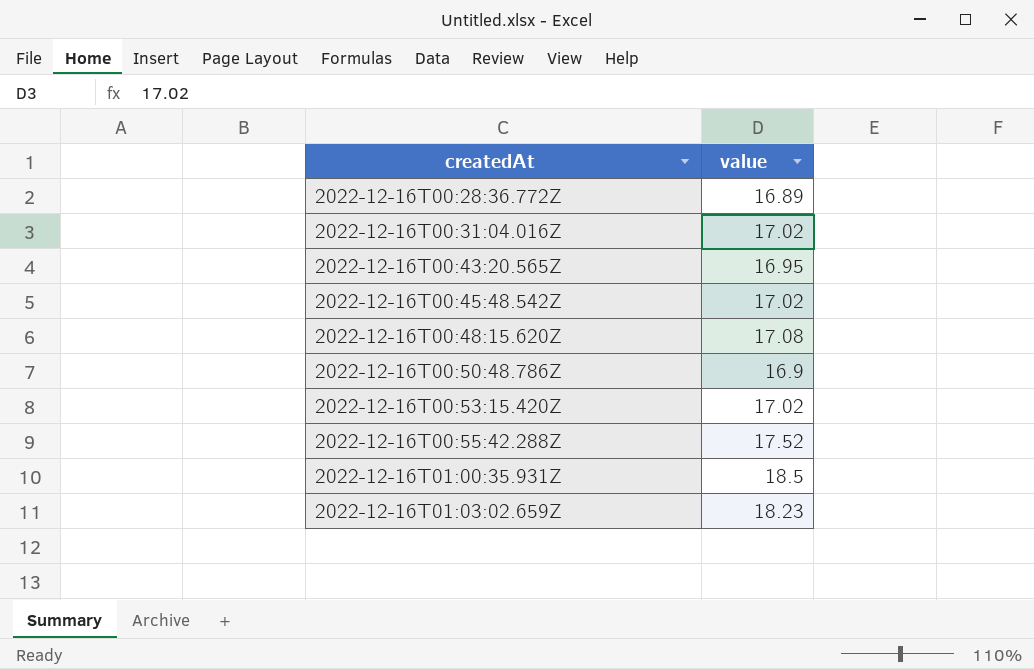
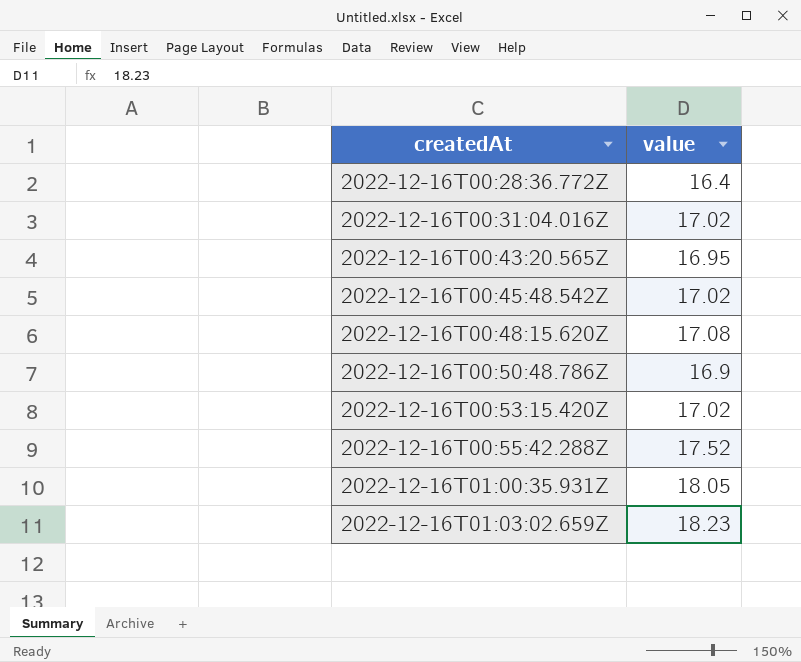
2022-12-16T00:28:36.772Z | value: 16.89 -> 16.4
2022-12-16T01:00:35.931Z | value: 18.5 -> 18.05

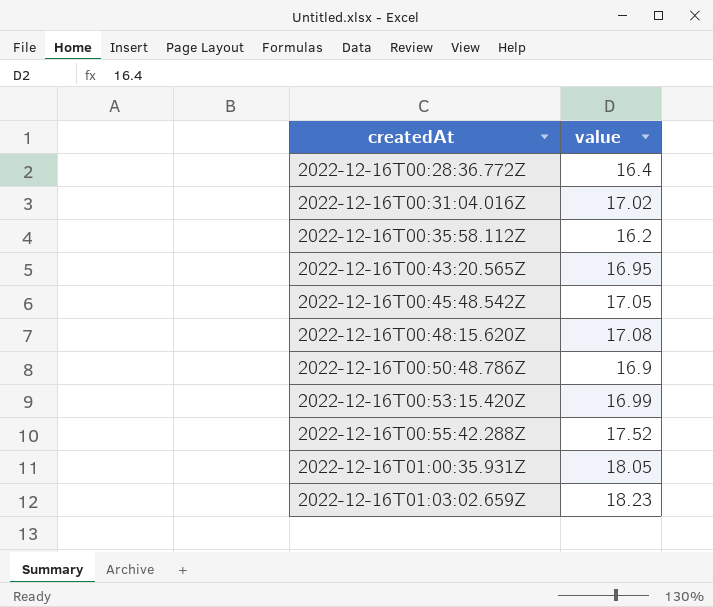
row 2022-12-16T00:35:58.112Z: none -> 16.2
2022-12-16T00:45:48.542Z | value: 17.02 -> 17.05
2022-12-16T00:53:15.420Z | value: 17.02 -> 16.99

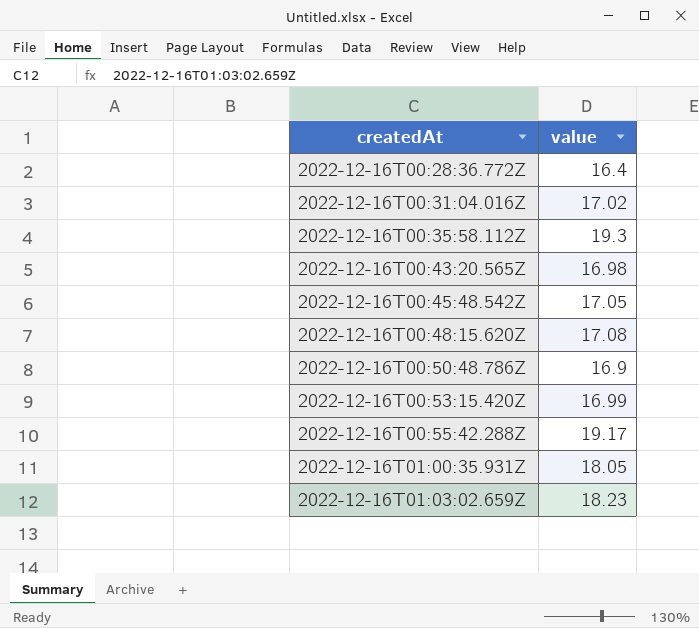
2022-12-16T00:35:58.112Z | value: 16.2 -> 19.3
2022-12-16T00:43:20.565Z | value: 16.95 -> 16.98
2022-12-16T00:55:42.288Z | value: 17.52 -> 19.17

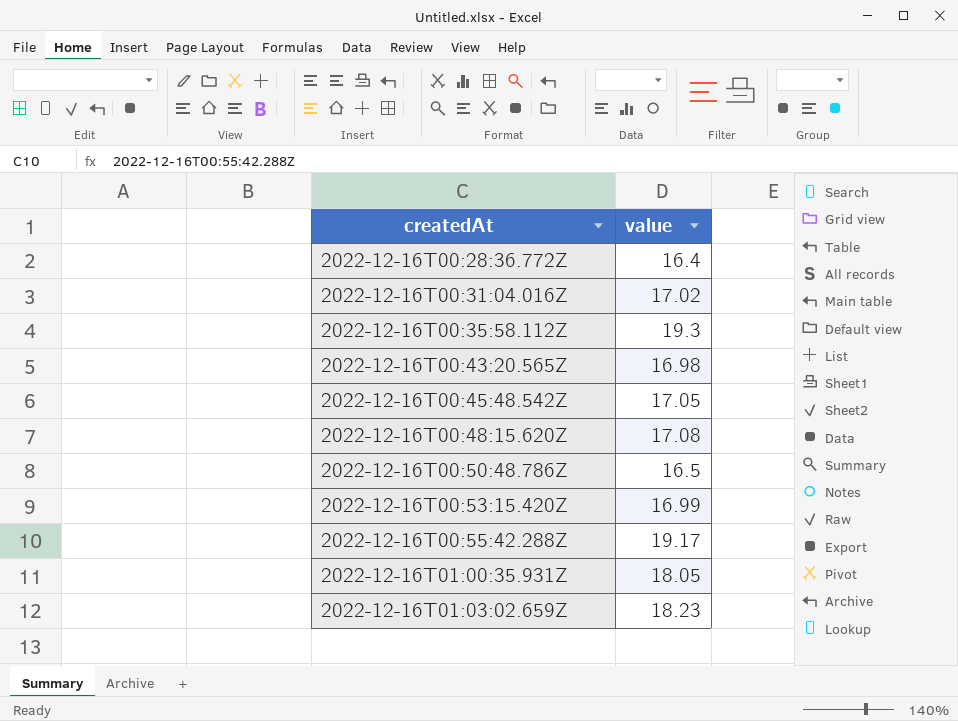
2022-12-16T00:50:48.786Z | value: 16.9 -> 16.5

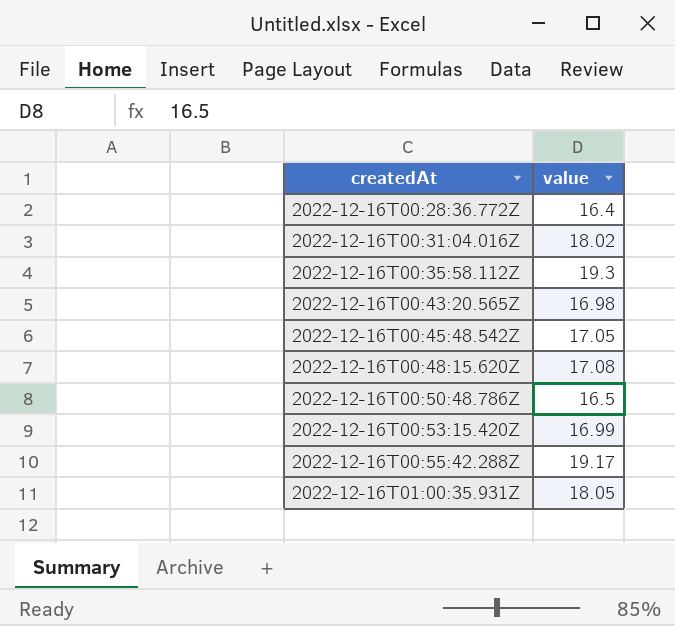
row 2022-12-16T01:03:02.659Z: 18.23 -> none
2022-12-16T00:31:04.016Z | value: 17.02 -> 18.02

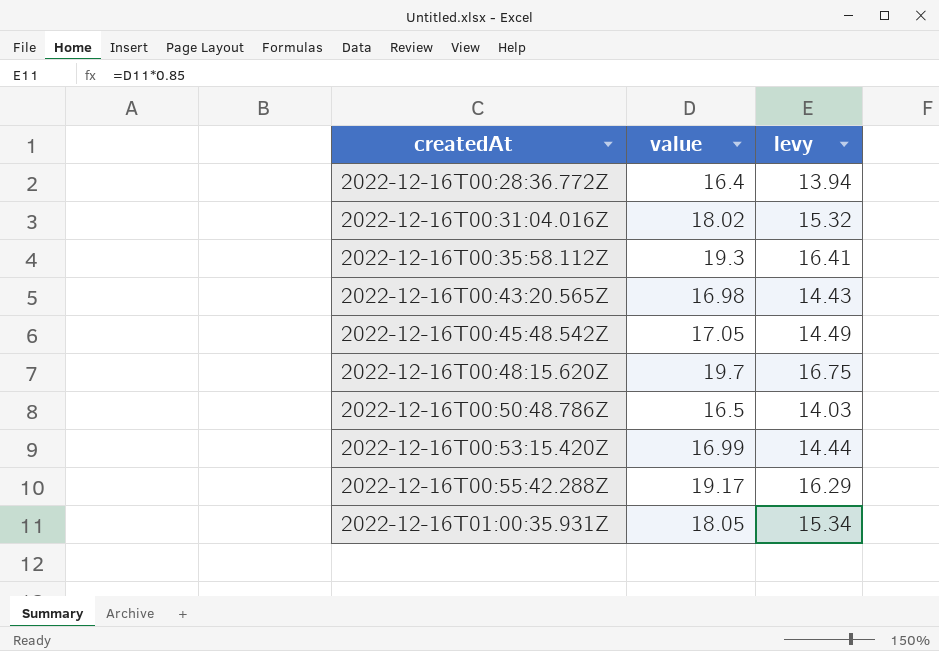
column levy | formula: none -> [value] * 0.85
2022-12-16T00:48:15.620Z | value: 17.08 -> 19.7

